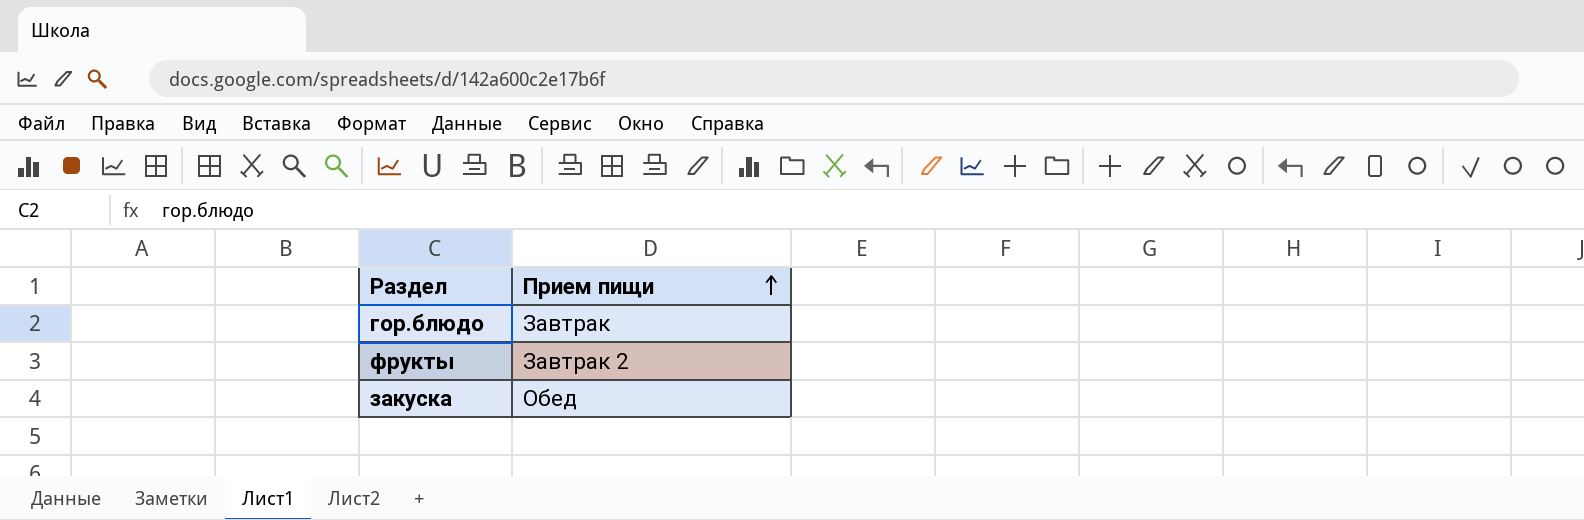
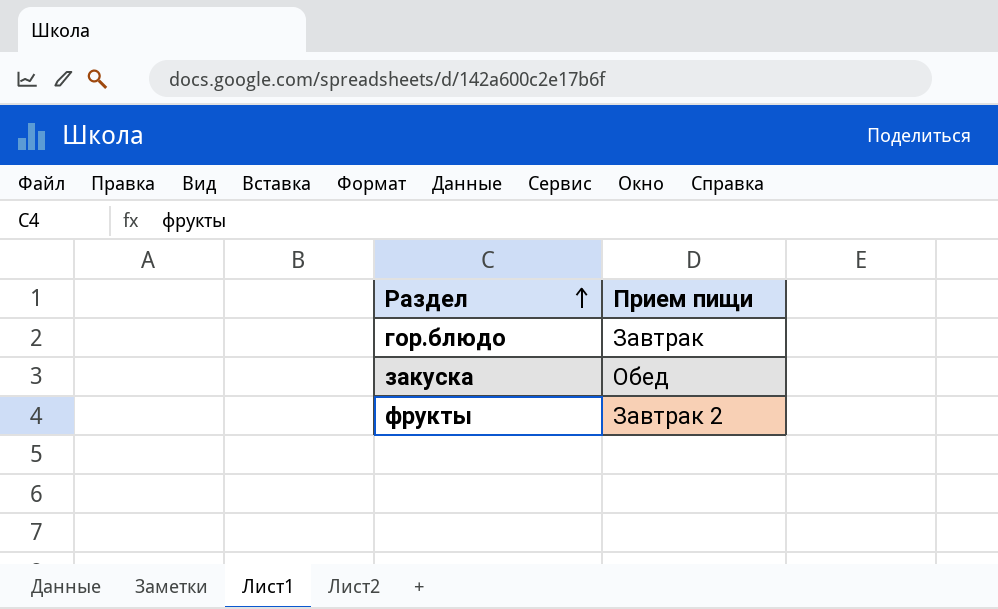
row order: Прием пищи ascending -> Раздел ascending

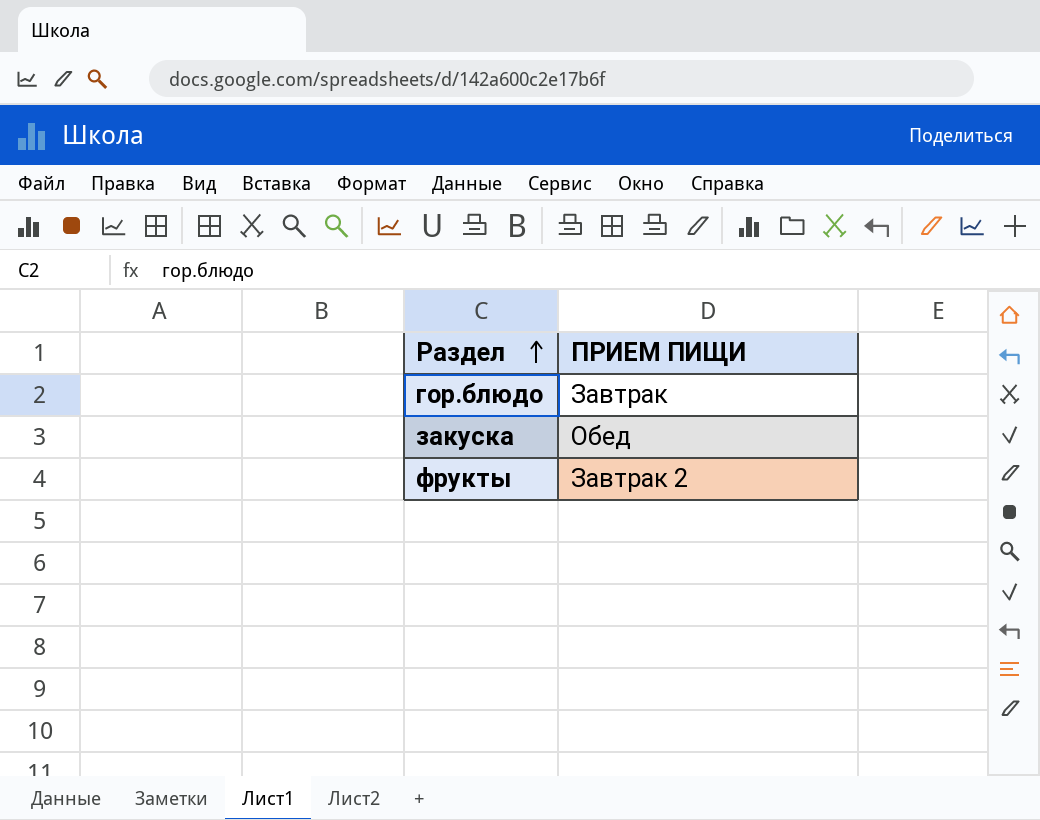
column name: Прием пищи -> ПРИЕМ ПИЩИ

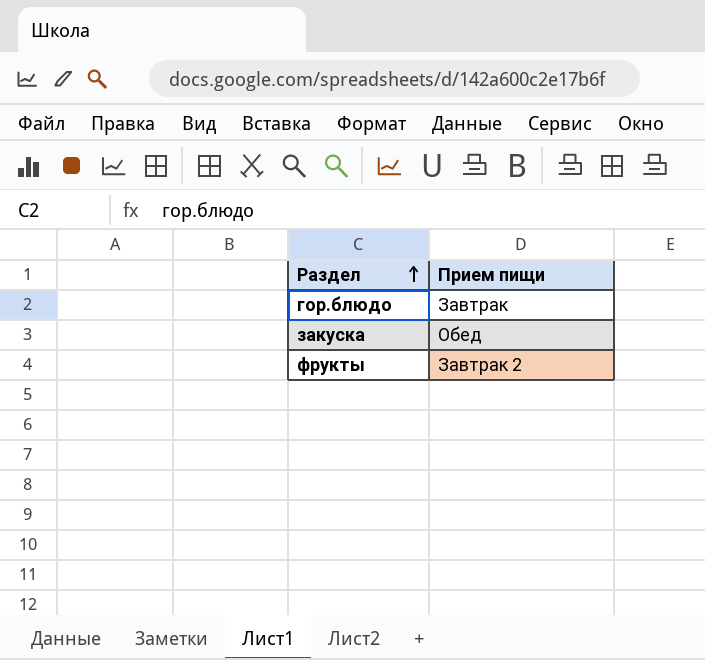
column name: ПРИЕМ ПИЩИ -> Прием пищи

